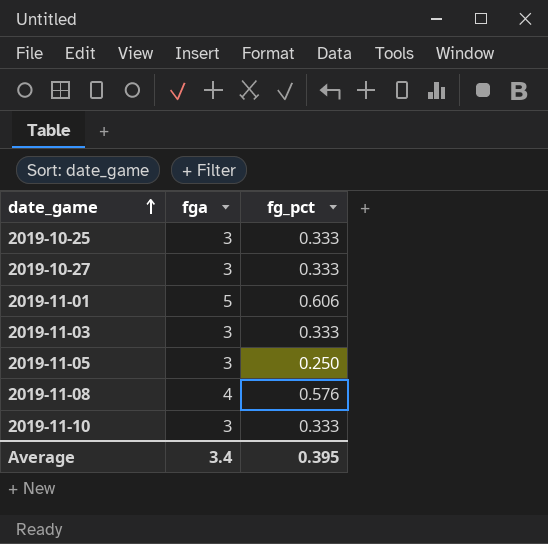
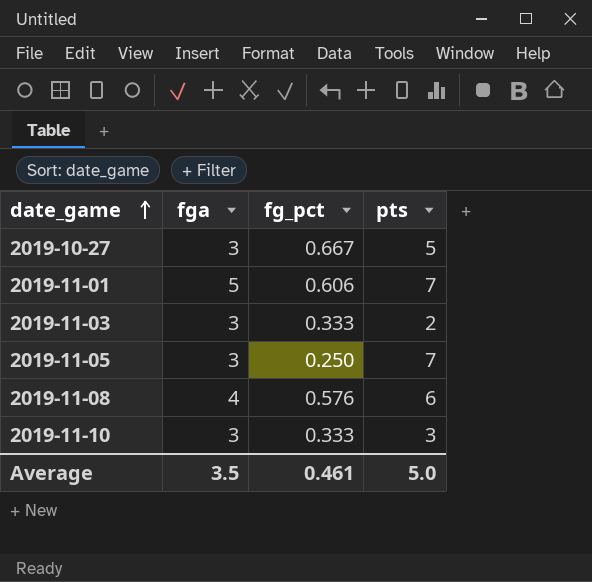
column pts | position: none -> 4
row 2019-10-25: 3 | 0.333 -> none
2019-10-27 | fg_pct: 0.333 -> 0.667
Average | fga: 3.4 -> 3.5
Average | fg_pct: 0.395 -> 0.461

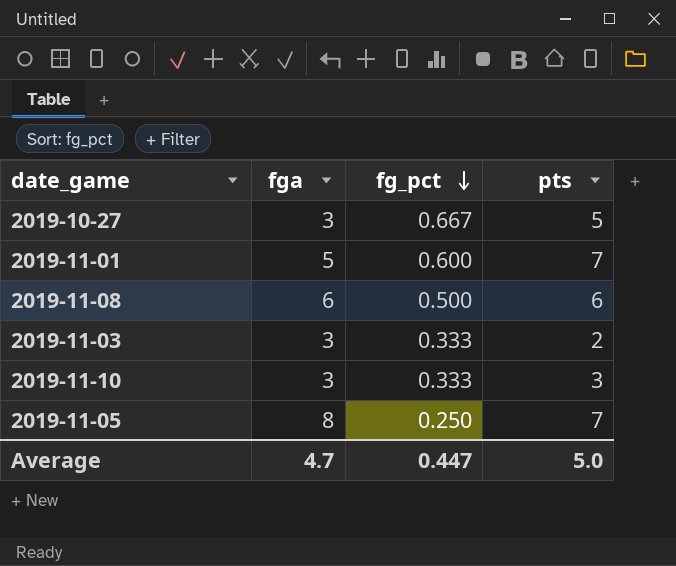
row order: date_game ascending -> fg_pct descending
2019-11-01 | fg_pct: 0.606 -> 0.600
2019-11-08 | fga: 4 -> 6
2019-11-08 | fg_pct: 0.576 -> 0.500
2019-11-05 | fga: 3 -> 8
Average | fga: 3.5 -> 4.7
Average | fg_pct: 0.461 -> 0.447

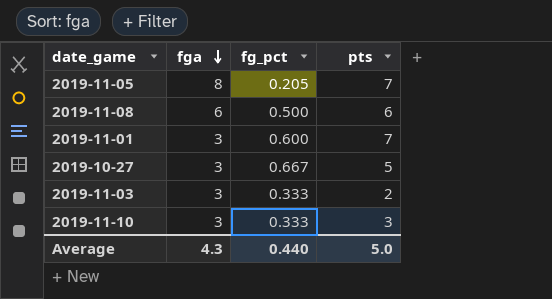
row order: fg_pct descending -> fga descending
2019-11-05 | fg_pct: 0.250 -> 0.205
2019-11-01 | fga: 5 -> 3
Average | fga: 4.7 -> 4.3
Average | fg_pct: 0.447 -> 0.440

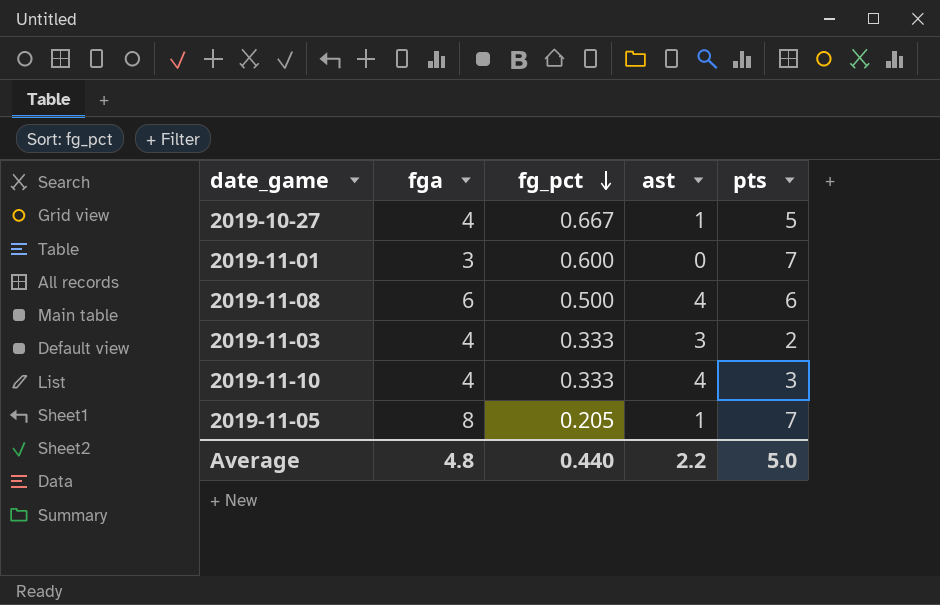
row order: fga descending -> fg_pct descending
column ast | position: none -> 4
2019-10-27 | fga: 3 -> 4
2019-11-03 | fga: 3 -> 4
2019-11-10 | fga: 3 -> 4
Average | fga: 4.3 -> 4.8

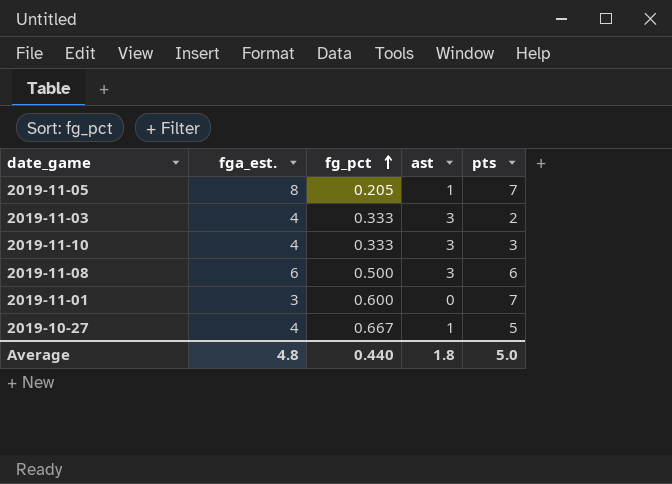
row order: fg_pct descending -> fg_pct ascending
column name: fga -> fga_est.
2019-11-10 | ast: 4 -> 3
2019-11-08 | ast: 4 -> 3
Average | ast: 2.2 -> 1.8

